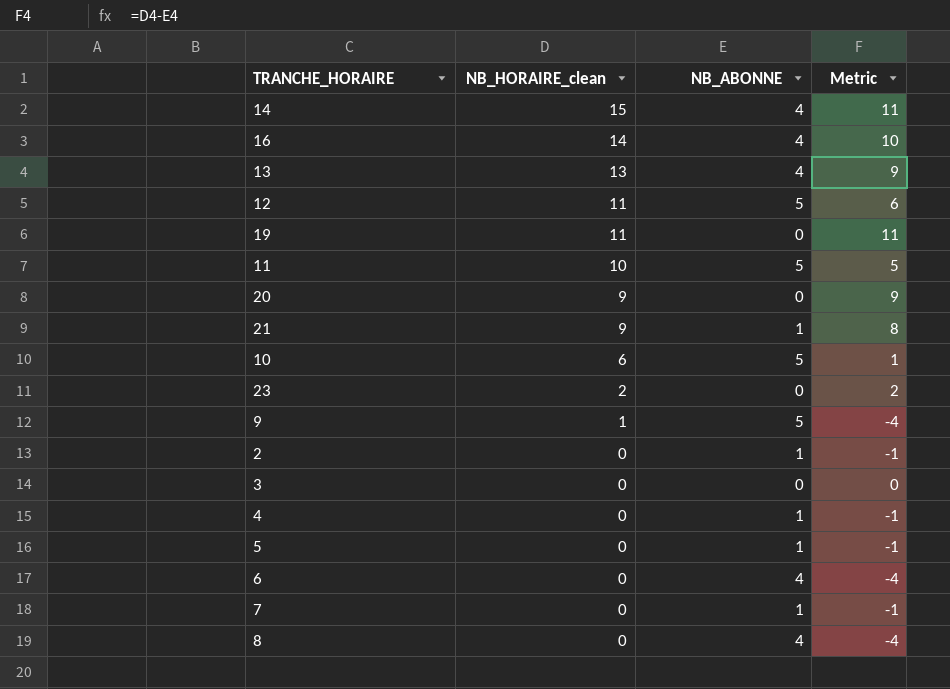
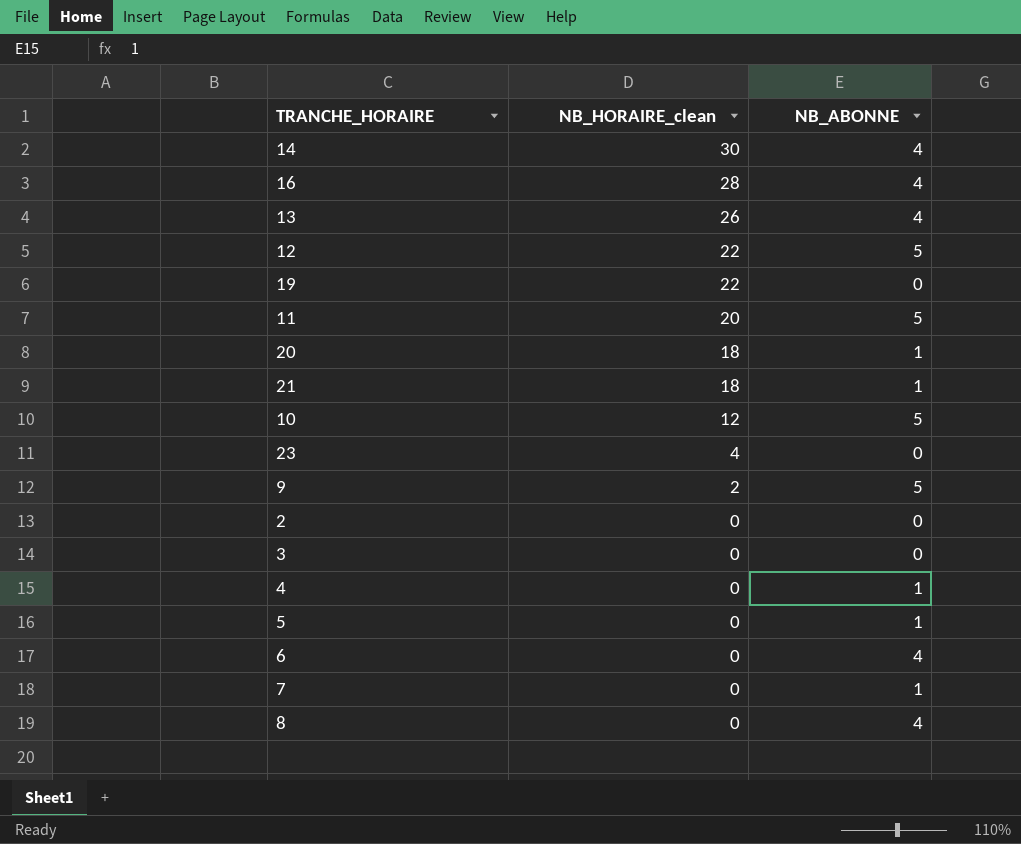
column Metric | formula: [NB_HORAIRE_clean] - [NB_ABONNE] -> none
14 | NB_HORAIRE_clean: 15 -> 30
16 | NB_HORAIRE_clean: 14 -> 28
13 | NB_HORAIRE_clean: 13 -> 26
12 | NB_HORAIRE_clean: 11 -> 22
19 | NB_HORAIRE_clean: 11 -> 22
11 | NB_HORAIRE_clean: 10 -> 20
20 | NB_HORAIRE_clean: 9 -> 18
20 | NB_ABONNE: 0 -> 1
21 | NB_HORAIRE_clean: 9 -> 18
10 | NB_HORAIRE_clean: 6 -> 12
23 | NB_HORAIRE_clean: 2 -> 4
9 | NB_HORAIRE_clean: 1 -> 2
2 | NB_ABONNE: 1 -> 0

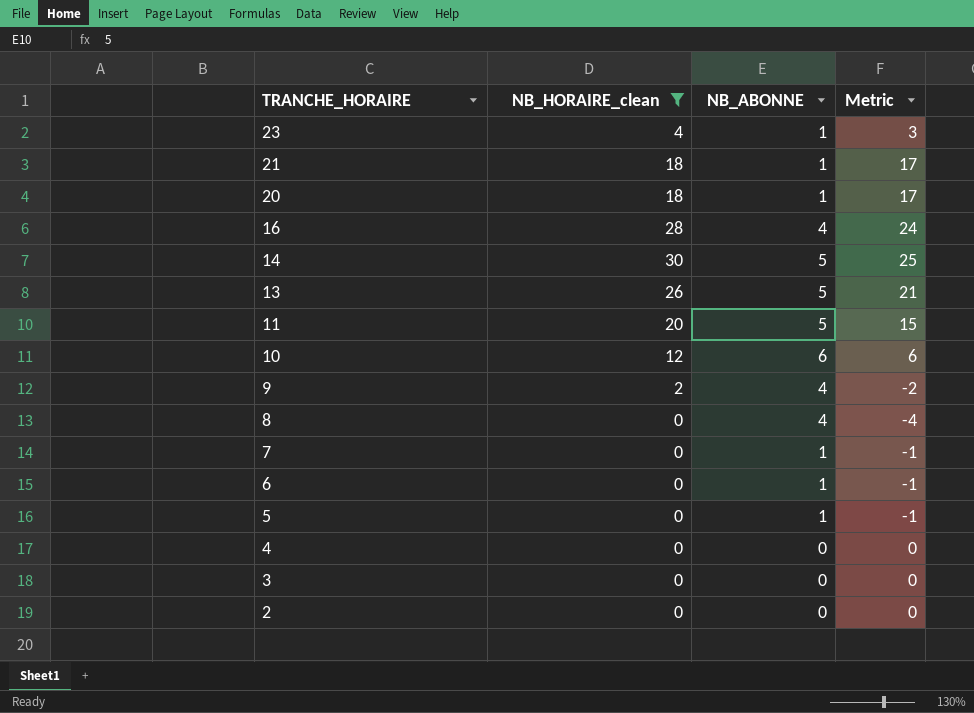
filter: none -> NB_HORAIRE_clean != 22
row order: NB_HORAIRE_clean descending -> TRANCHE_HORAIRE descending
column Metric | formula: none -> [NB_HORAIRE_clean] - [NB_ABONNE]
23 | NB_ABONNE: 0 -> 1
14 | NB_ABONNE: 4 -> 5
13 | NB_ABONNE: 4 -> 5
10 | NB_ABONNE: 5 -> 6
9 | NB_ABONNE: 5 -> 4
6 | NB_ABONNE: 4 -> 1
4 | NB_ABONNE: 1 -> 0

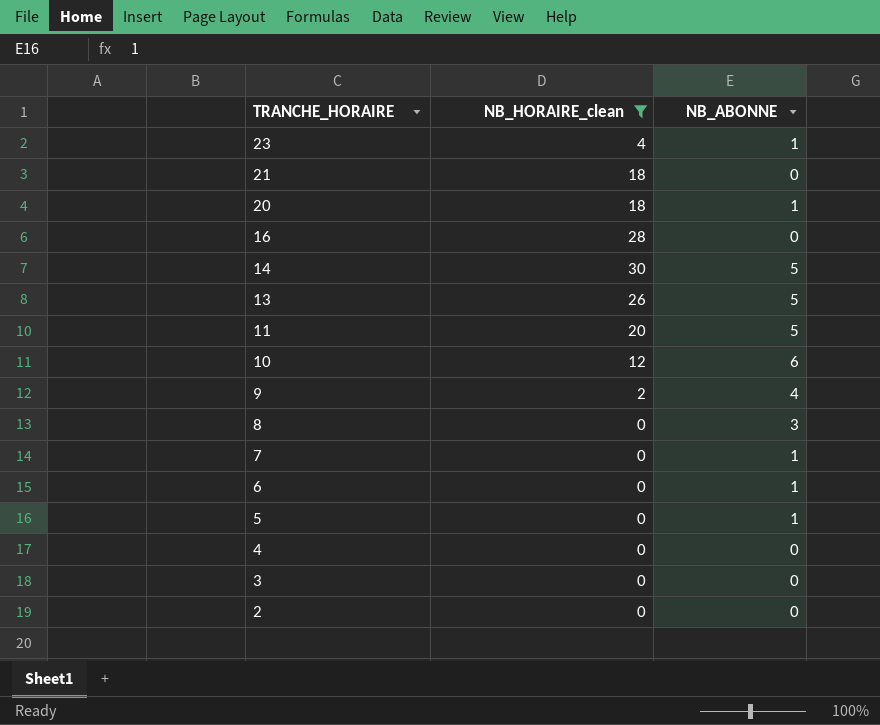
column Metric | formula: [NB_HORAIRE_clean] - [NB_ABONNE] -> none
21 | NB_ABONNE: 1 -> 0
16 | NB_ABONNE: 4 -> 0
8 | NB_ABONNE: 4 -> 3

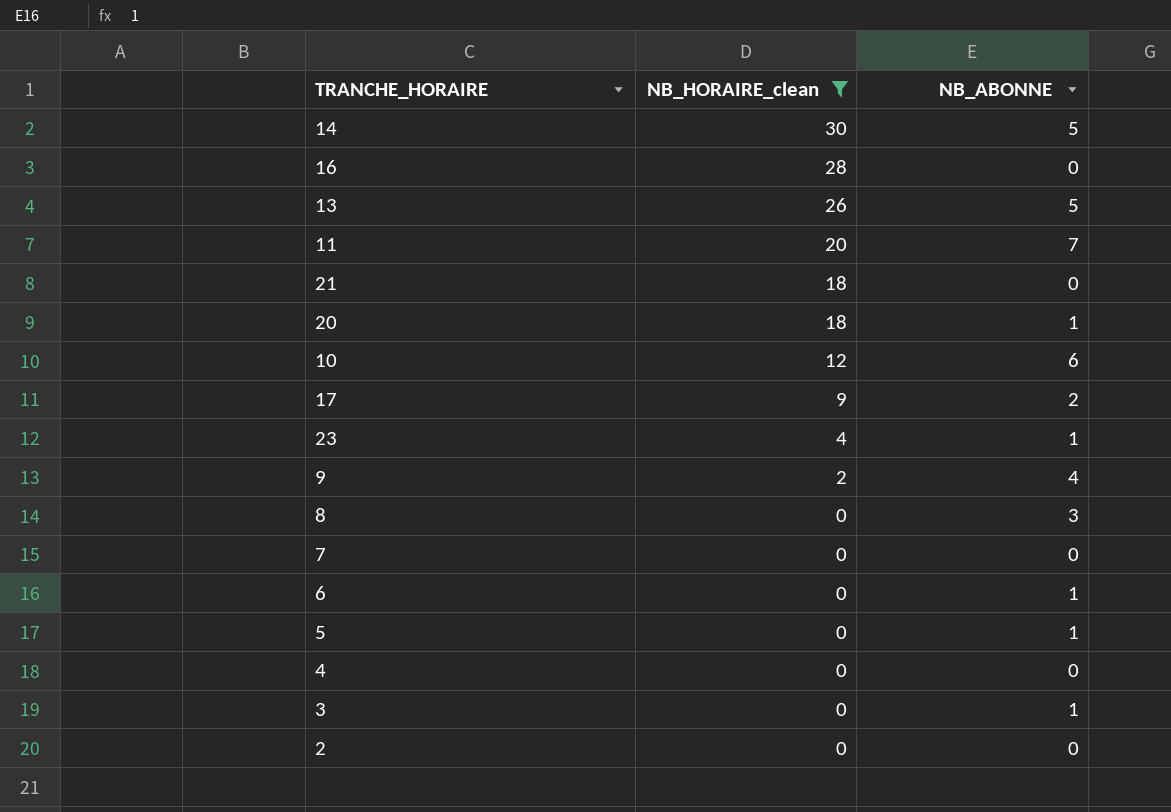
row order: TRANCHE_HORAIRE descending -> NB_HORAIRE_clean descending
11 | NB_ABONNE: 5 -> 7
row 17: none -> 9 | 2
7 | NB_ABONNE: 1 -> 0
3 | NB_ABONNE: 0 -> 1

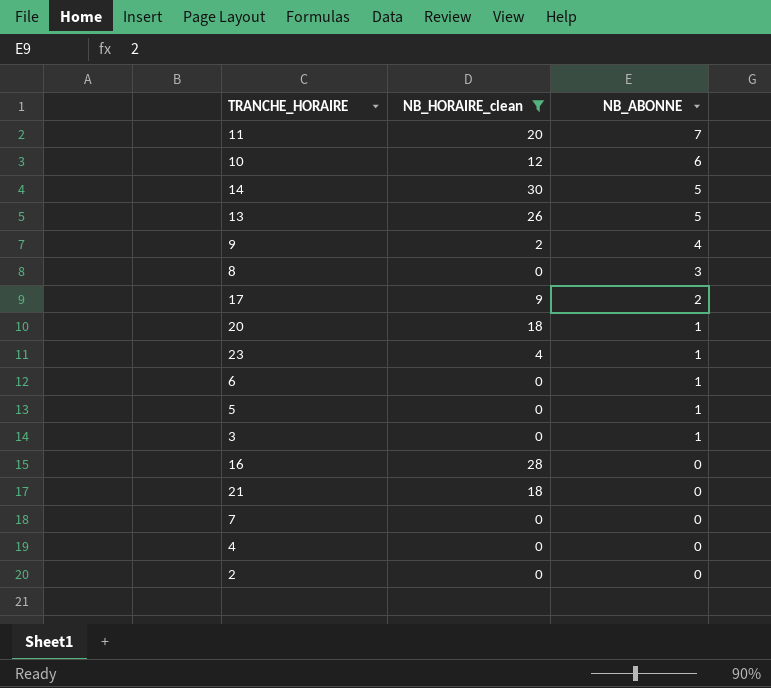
row order: NB_HORAIRE_clean descending -> NB_ABONNE descending

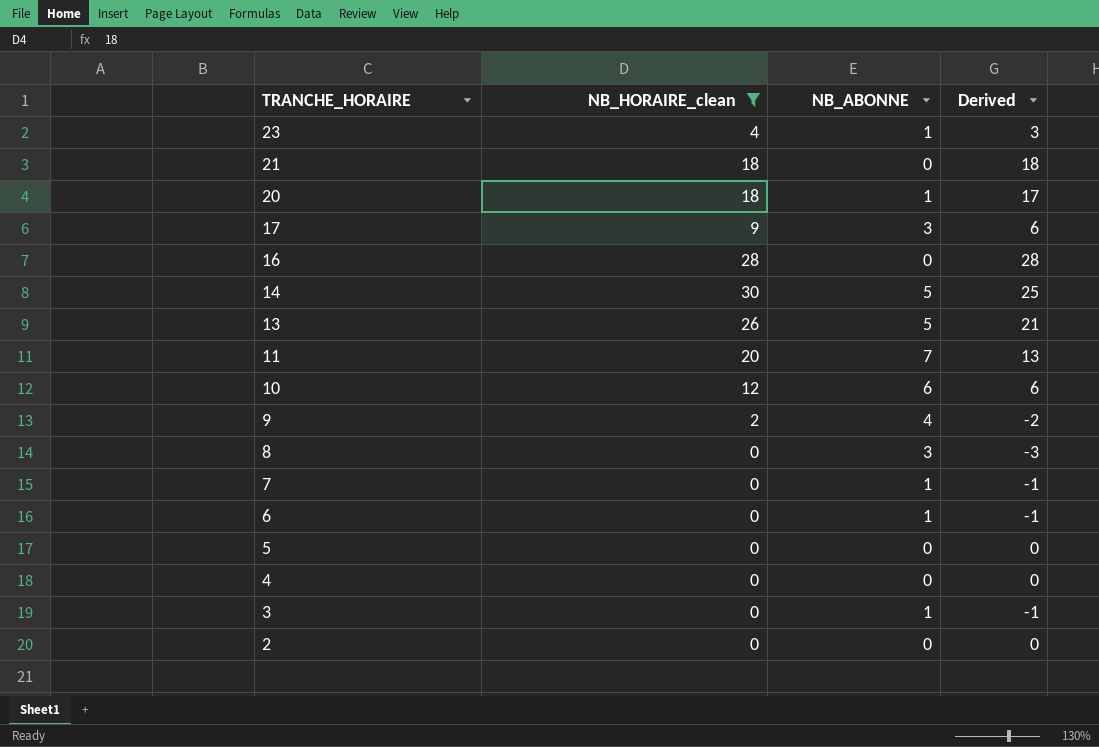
row order: NB_ABONNE descending -> TRANCHE_HORAIRE descending
column Derived | formula: none -> [NB_HORAIRE_clean] - [NB_ABONNE]
17 | NB_ABONNE: 2 -> 3
7 | NB_ABONNE: 0 -> 1
5 | NB_ABONNE: 1 -> 0

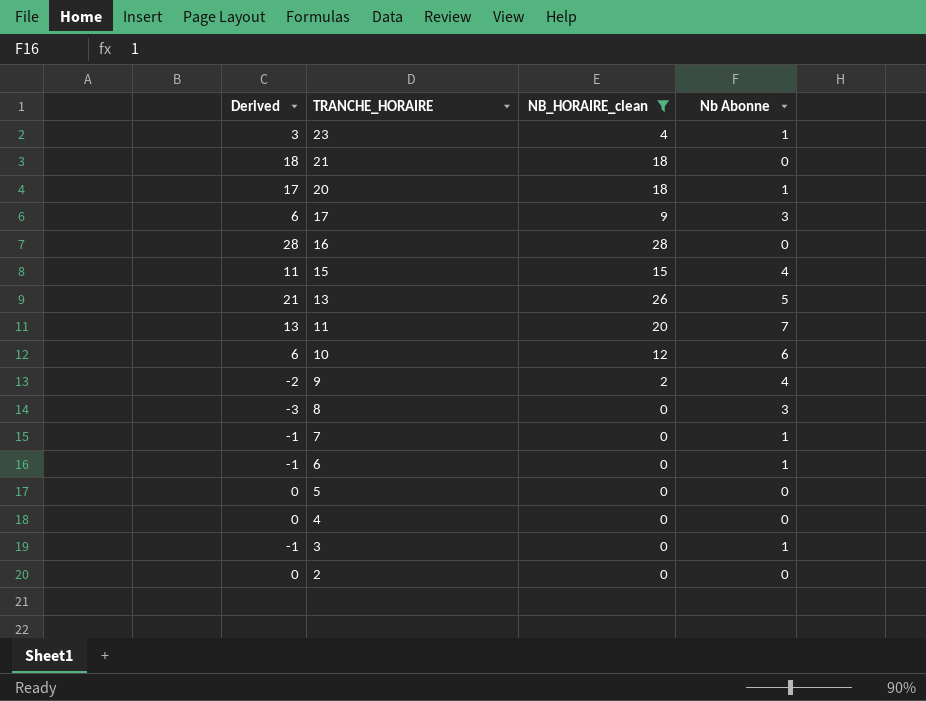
column Derived | position: 4 -> 1
column name: NB_ABONNE -> Nb Abonne
row 14: 30 | 5 | 25 -> none
row 15: none -> 11 | 15 | 4

